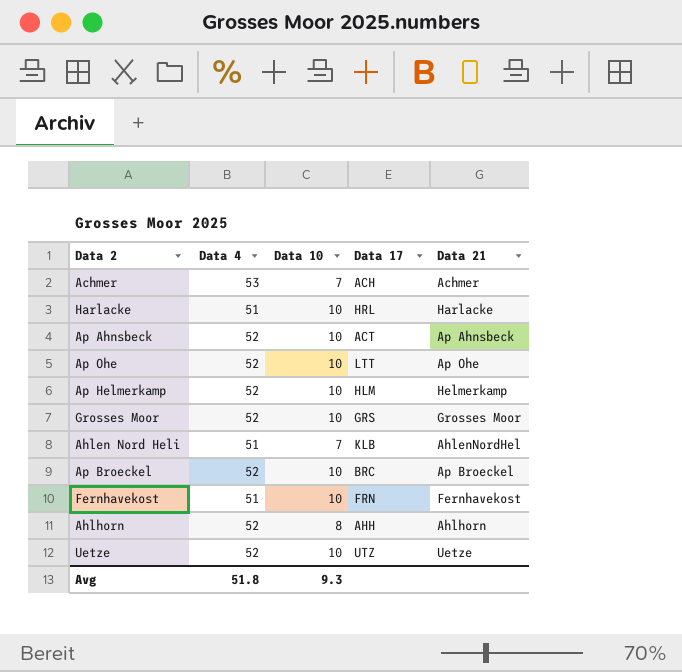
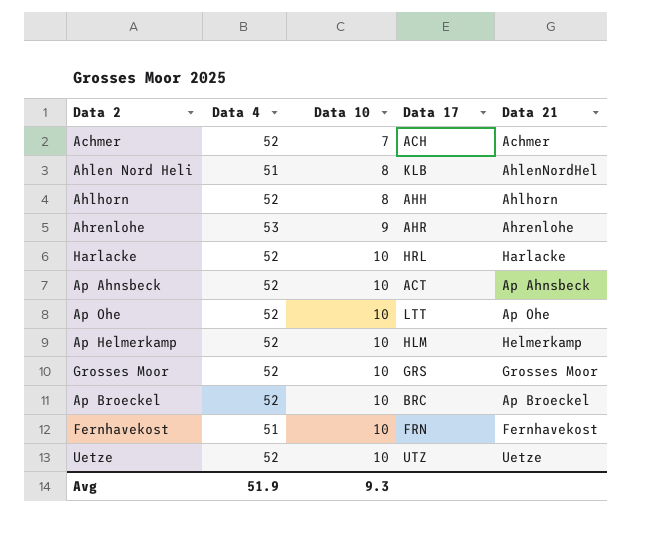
row order: none -> Data 10 ascending
Achmer | Data 4: 53 -> 52
Ahlen Nord Heli | Data 10: 7 -> 8
row Ahrenlohe: none -> 53 | 9 | AHR | Ahrenlohe
Harlacke | Data 4: 51 -> 52
Avg | Data 4: 51.8 -> 51.9

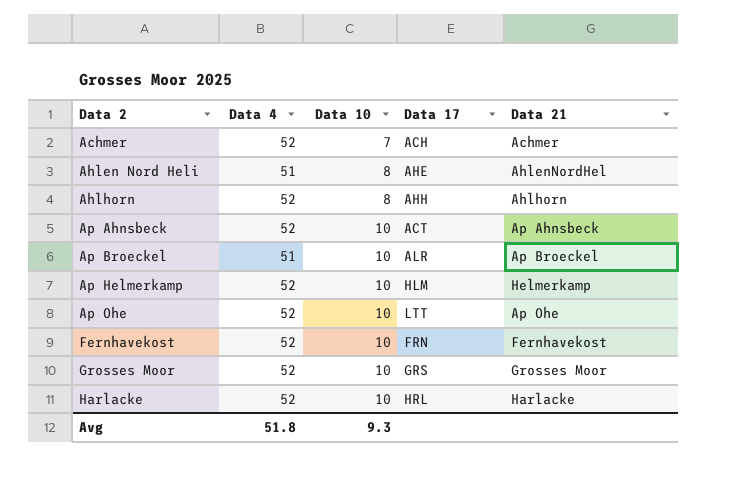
row order: Data 10 ascending -> Data 2 ascending
row Ahrenlohe: 53 | 9 | AHR | Ahrenlohe -> none
row Uetze: 52 | 10 | UTZ | Uetze -> none
Ahlen Nord Heli | Data 17: KLB -> AHE
Ap Broeckel | Data 4: 52 -> 51
Ap Broeckel | Data 17: BRC -> ALR
Fernhavekost | Data 4: 51 -> 52
Avg | Data 4: 51.9 -> 51.8

